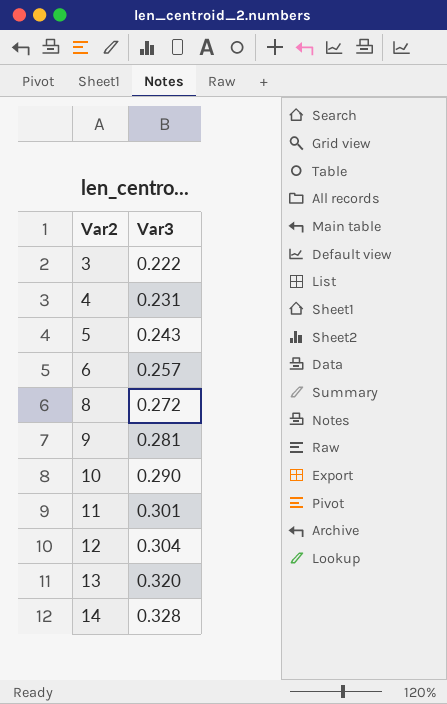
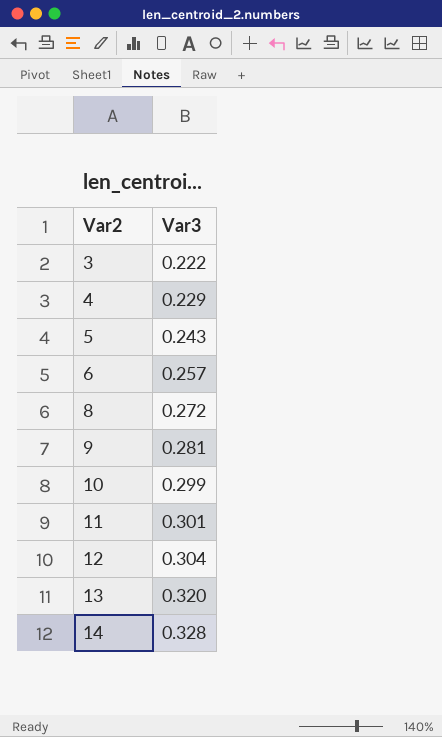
4 | Var3: 0.231 -> 0.229
10 | Var3: 0.290 -> 0.299

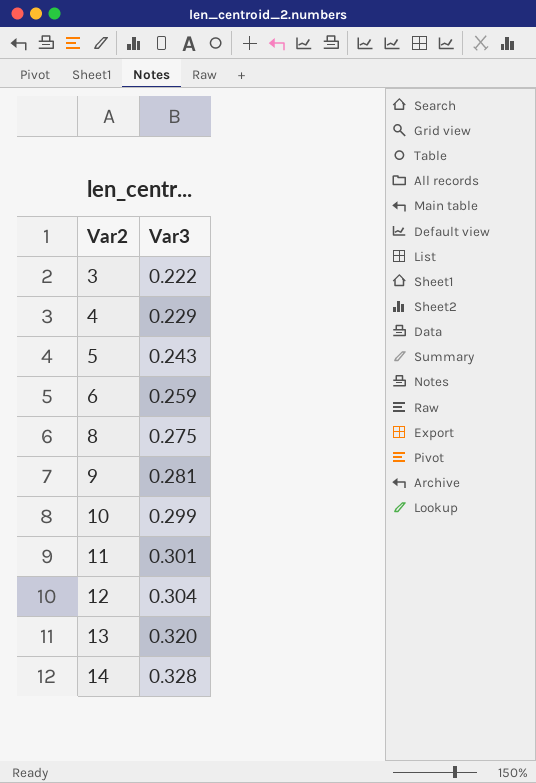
6 | Var3: 0.257 -> 0.259
8 | Var3: 0.272 -> 0.275

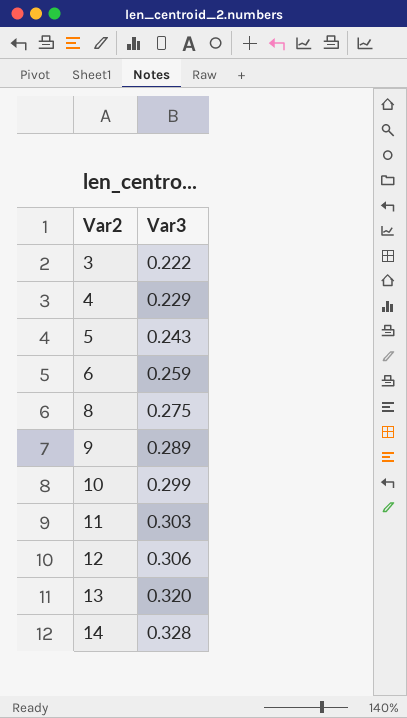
9 | Var3: 0.281 -> 0.289
11 | Var3: 0.301 -> 0.303
12 | Var3: 0.304 -> 0.306

